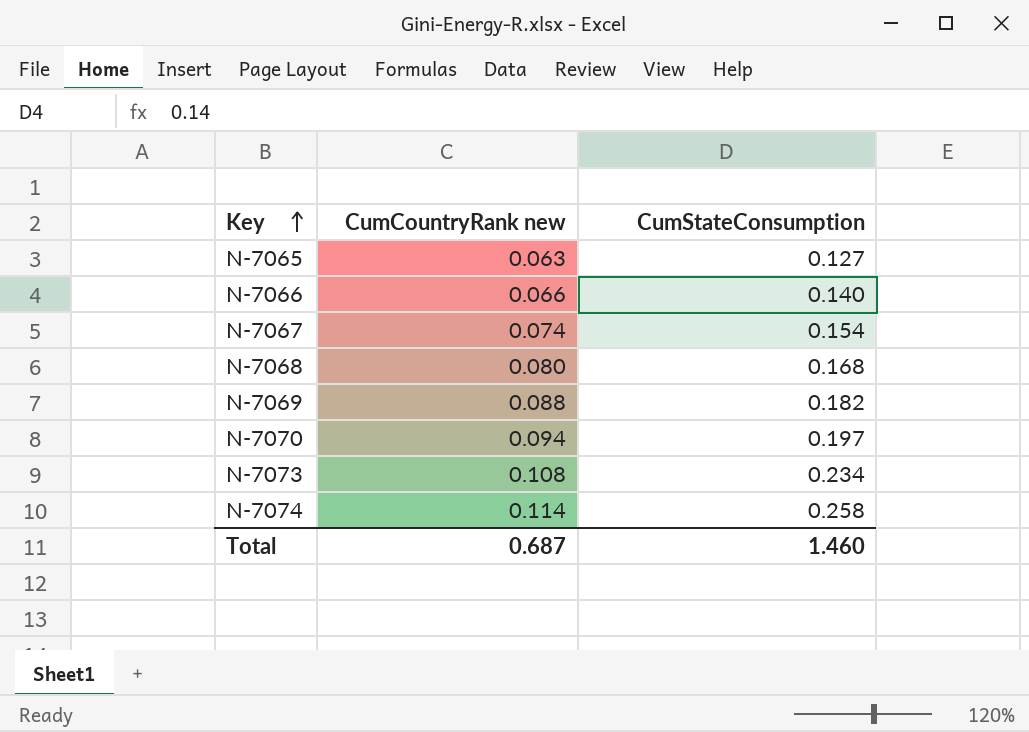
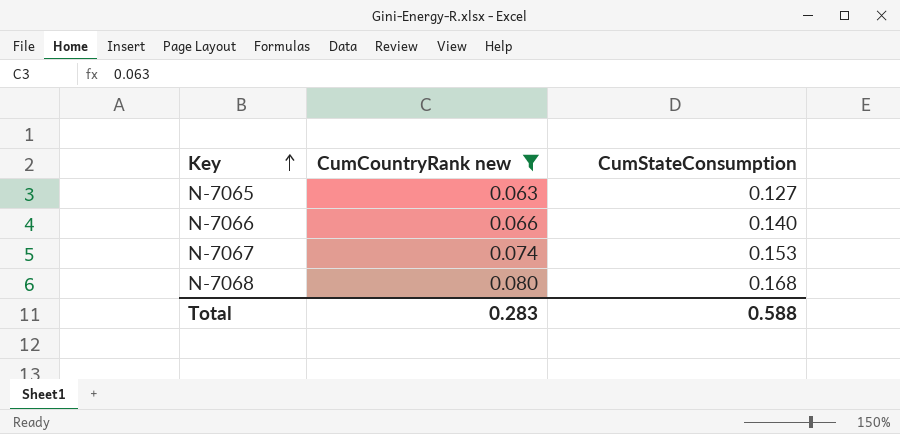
filter: none -> CumCountryRank new <= 0.080
N-7067 | CumStateConsumption: 0.154 -> 0.153
Total | CumCountryRank new: 0.687 -> 0.283
Total | CumStateConsumption: 1.460 -> 0.588

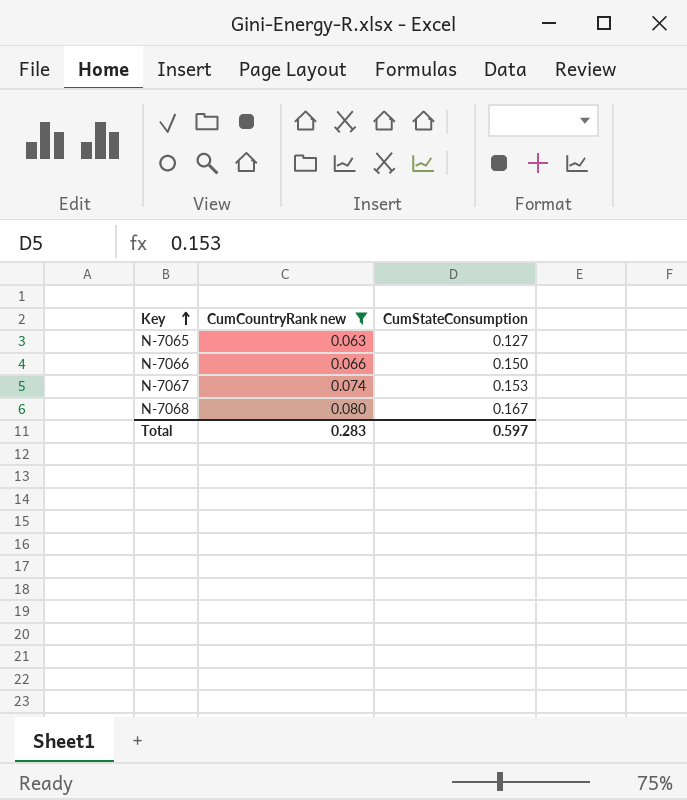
N-7066 | CumStateConsumption: 0.140 -> 0.150
N-7068 | CumStateConsumption: 0.168 -> 0.167
Total | CumStateConsumption: 0.588 -> 0.597

